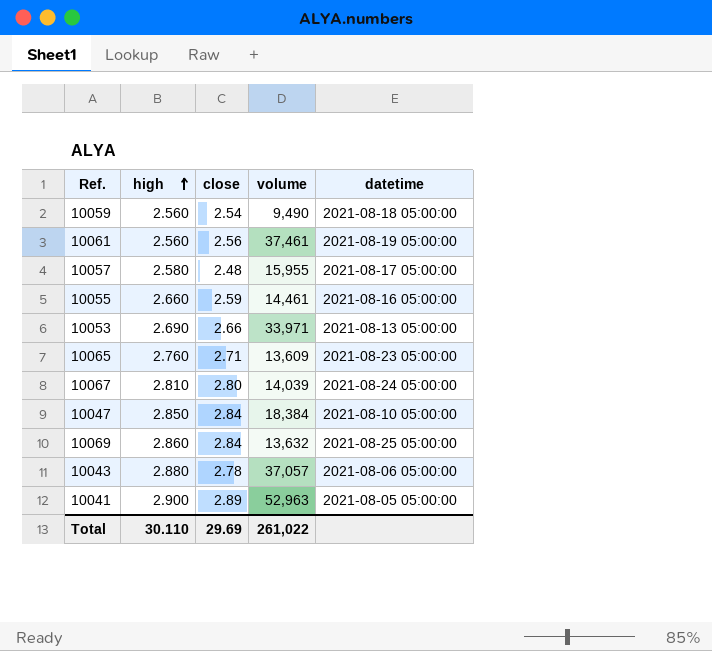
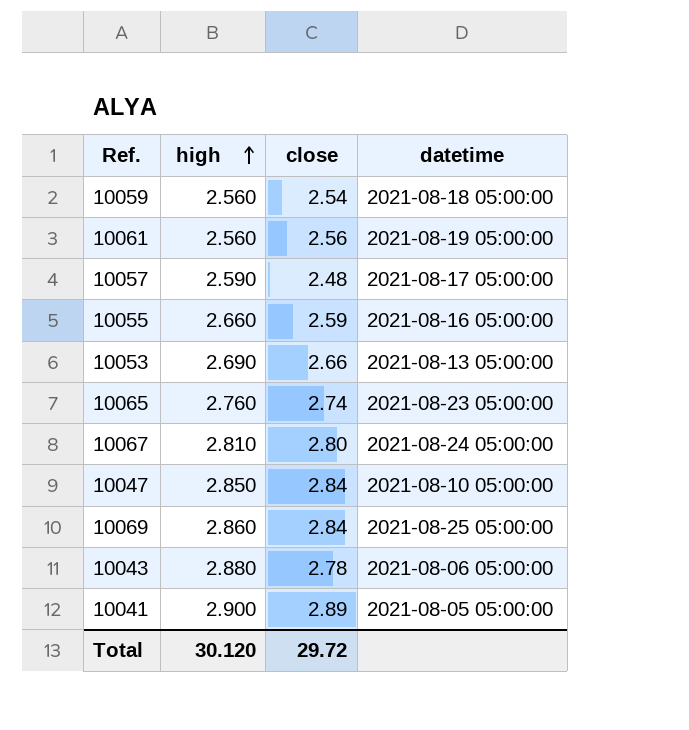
column volume | position: 4 -> none
10057 | high: 2.580 -> 2.590
10065 | close: 2.71 -> 2.74
Total | high: 30.110 -> 30.120
Total | close: 29.69 -> 29.72

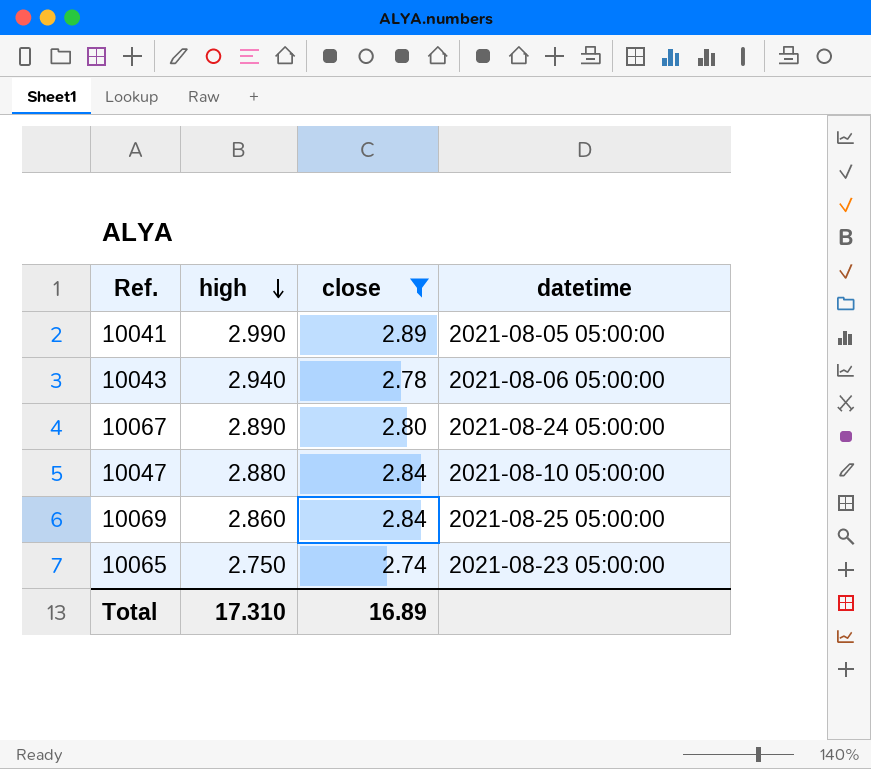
filter: none -> close >= 2.74
row order: high ascending -> high descending
10041 | high: 2.900 -> 2.990
10043 | high: 2.880 -> 2.940
10067 | high: 2.810 -> 2.890
10047 | high: 2.850 -> 2.880
10065 | high: 2.760 -> 2.750
Total | high: 30.120 -> 17.310
Total | close: 29.72 -> 16.89

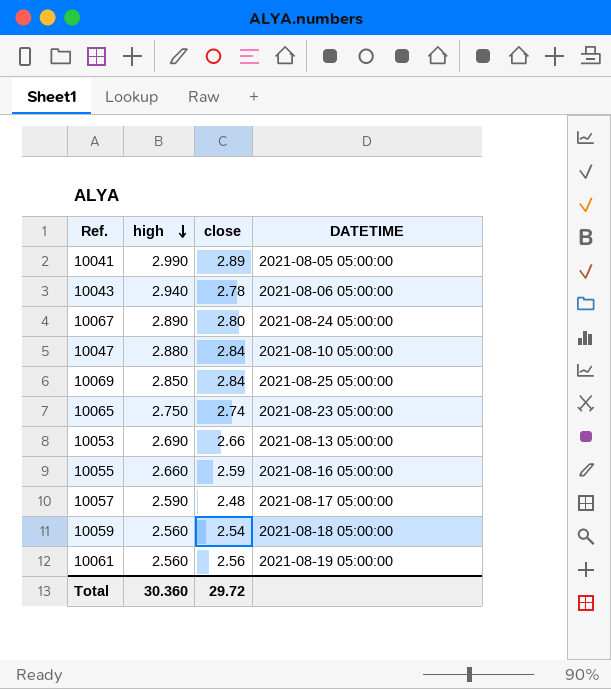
filter: close >= 2.74 -> none
column name: datetime -> DATETIME
10069 | high: 2.860 -> 2.850
Total | high: 17.310 -> 30.360
Total | close: 16.89 -> 29.72

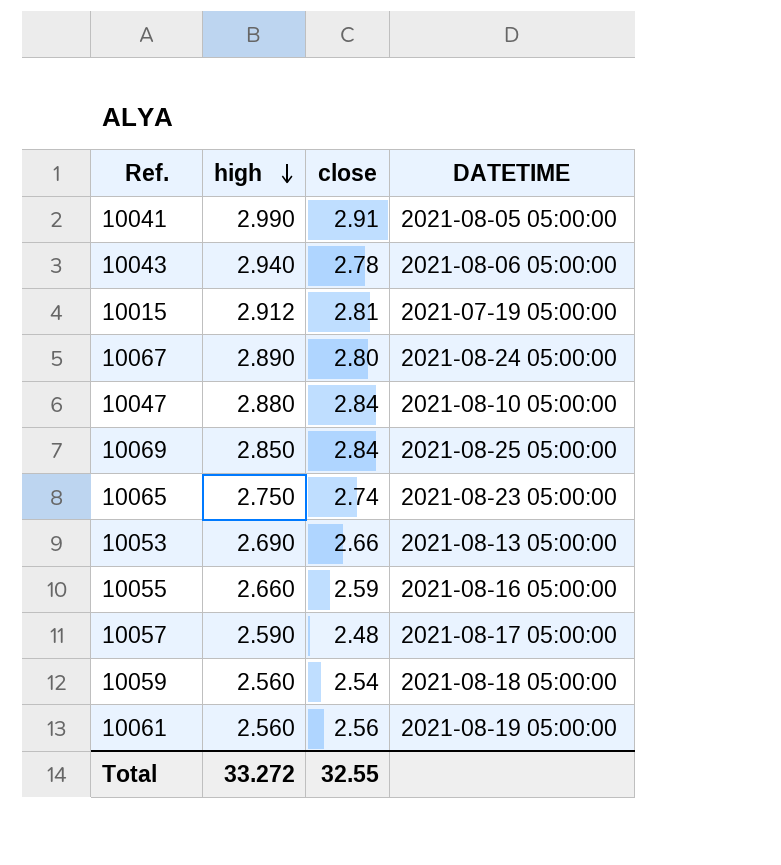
10041 | close: 2.89 -> 2.91
row 10015: none -> 2.912 | 2.81 | 2021-07-19 05:00:00
Total | high: 30.360 -> 33.272
Total | close: 29.72 -> 32.55

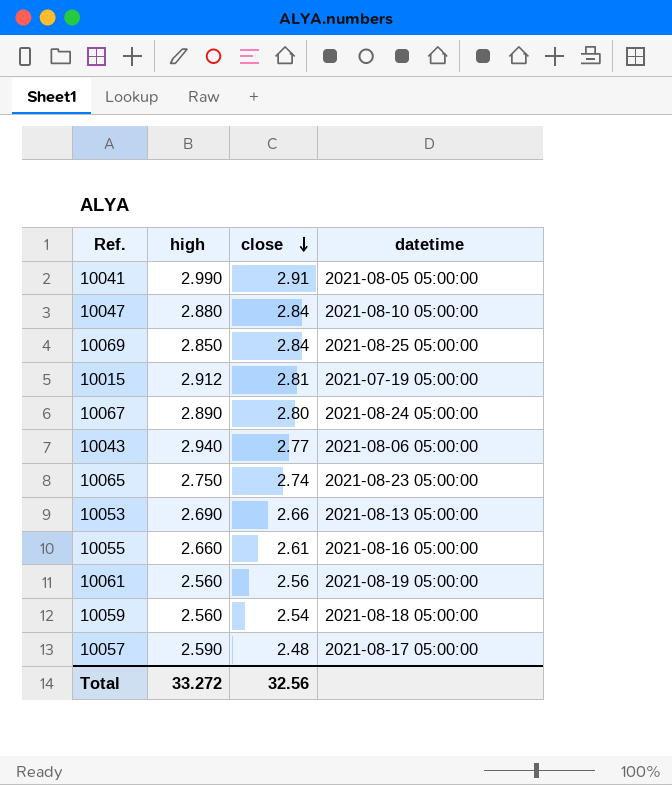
row order: high descending -> close descending
column name: DATETIME -> datetime
10043 | close: 2.78 -> 2.77
10055 | close: 2.59 -> 2.61
Total | close: 32.55 -> 32.56

